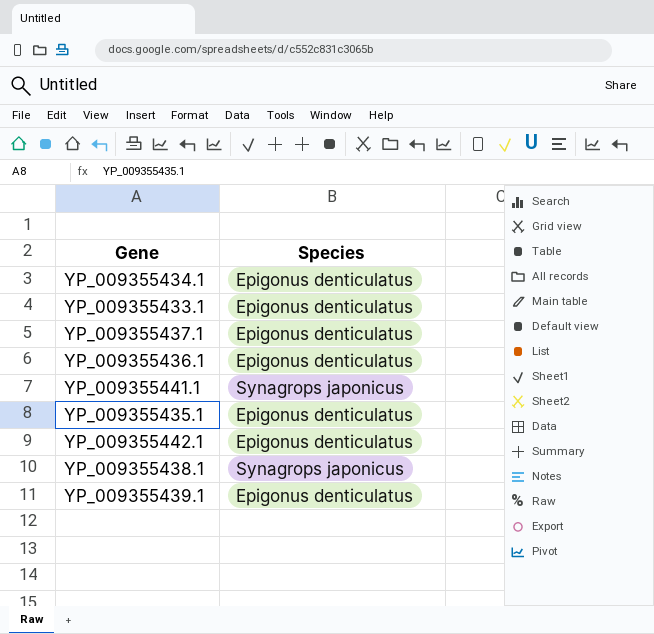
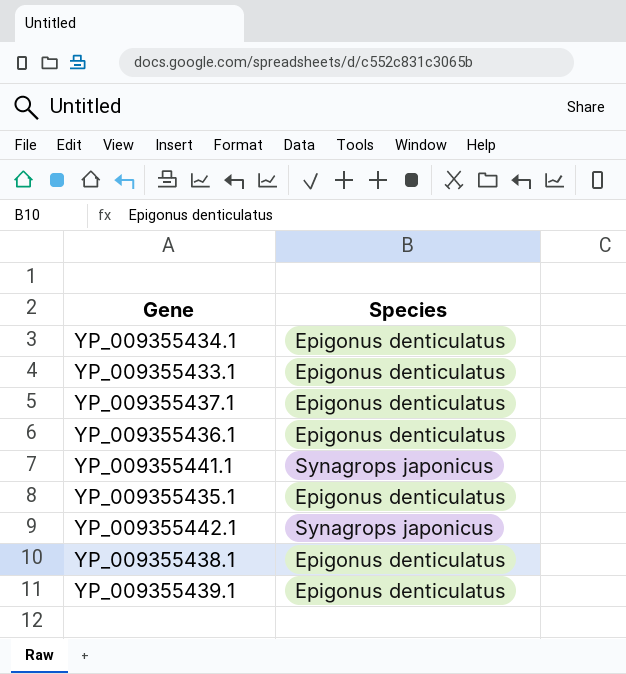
YP_009355442.1 | Species: Epigonus denticulatus -> Synagrops japonicus
YP_009355438.1 | Species: Synagrops japonicus -> Epigonus denticulatus

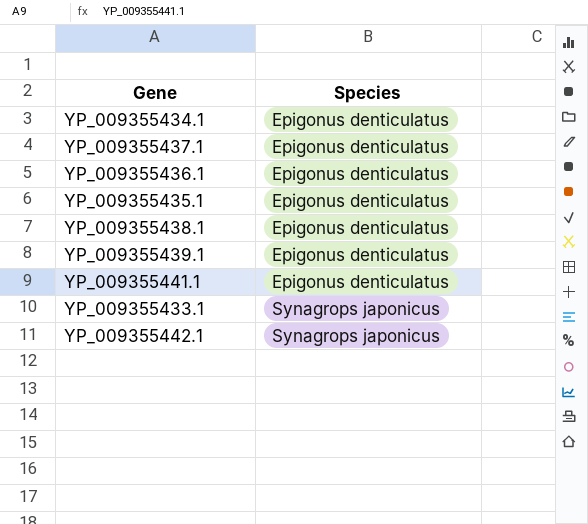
row order: none -> Species ascending
YP_009355441.1 | Species: Synagrops japonicus -> Epigonus denticulatus
YP_009355433.1 | Species: Epigonus denticulatus -> Synagrops japonicus

